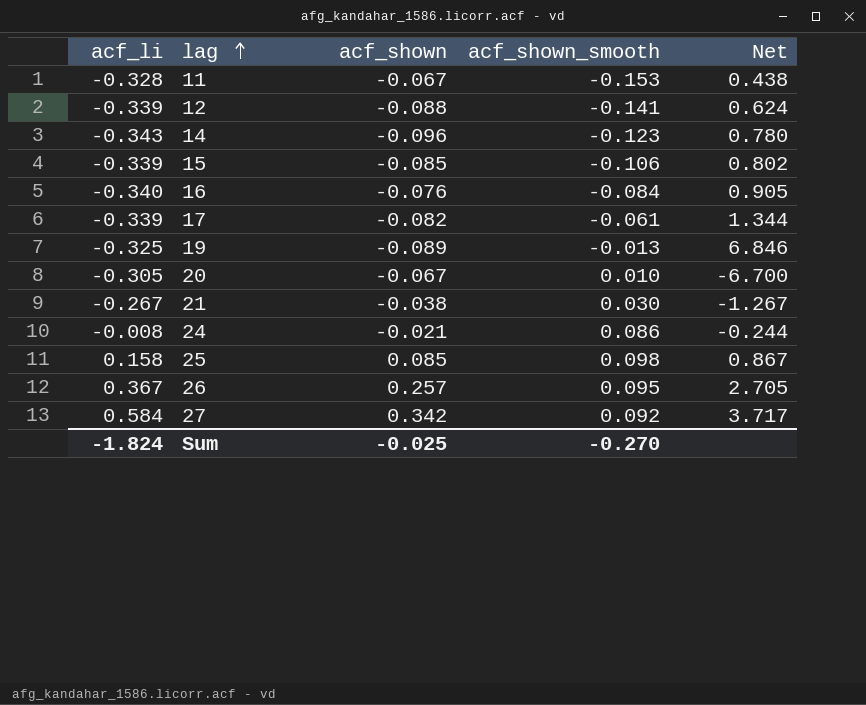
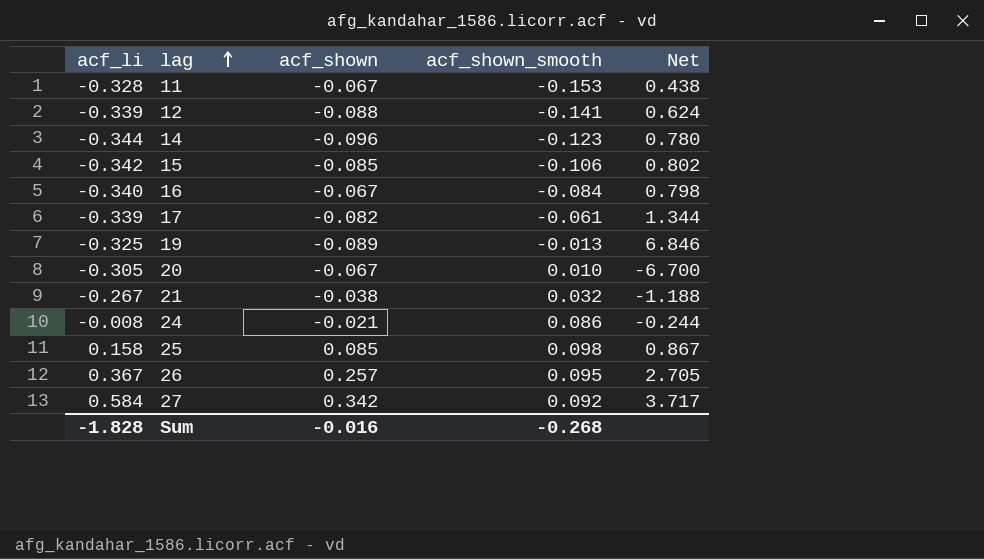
14 | acf_li: -0.343 -> -0.344
15 | acf_li: -0.339 -> -0.342
16 | acf_shown: -0.076 -> -0.067
16 | Net: 0.905 -> 0.798
21 | acf_shown_smooth: 0.030 -> 0.032
21 | Net: -1.267 -> -1.188
Sum | acf_li: -1.824 -> -1.828
Sum | acf_shown: -0.025 -> -0.016
Sum | acf_shown_smooth: -0.270 -> -0.268

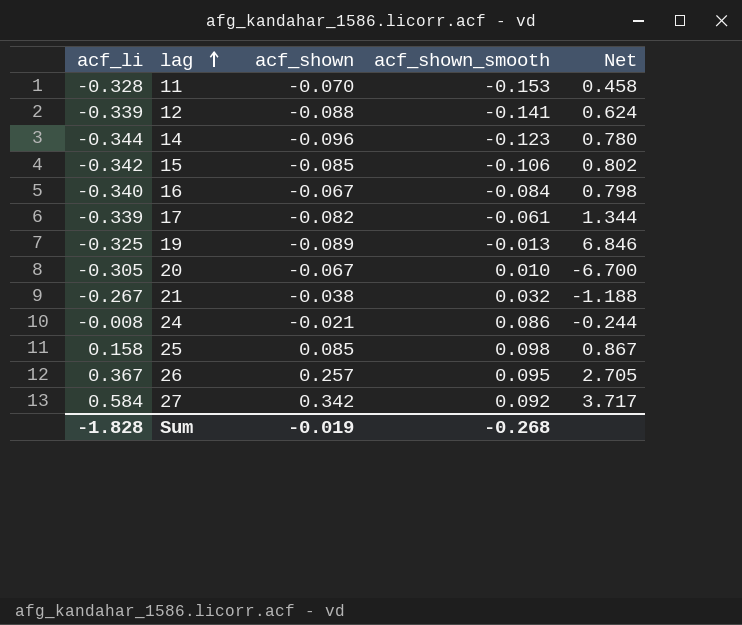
11 | acf_shown: -0.067 -> -0.070
11 | Net: 0.438 -> 0.458
Sum | acf_shown: -0.016 -> -0.019

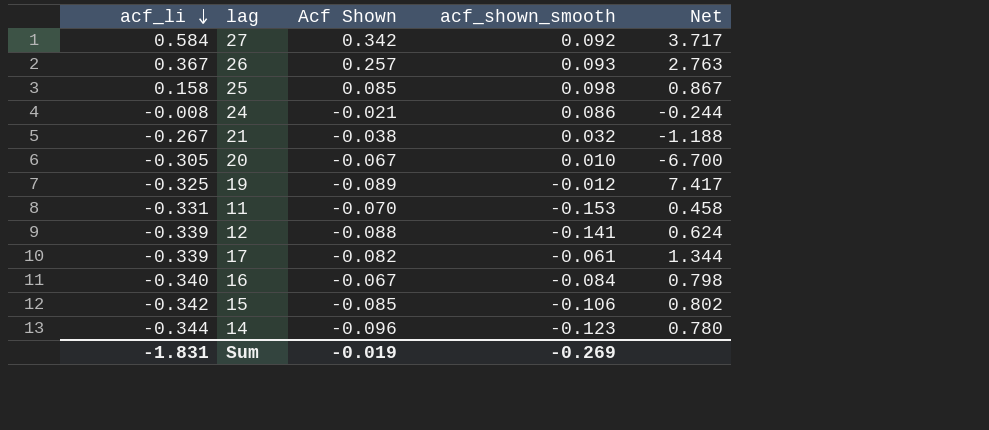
row order: lag ascending -> acf_li descending
column name: acf_shown -> Acf Shown
26 | acf_shown_smooth: 0.095 -> 0.093
26 | Net: 2.705 -> 2.763
19 | acf_shown_smooth: -0.013 -> -0.012
19 | Net: 6.846 -> 7.417
11 | acf_li: -0.328 -> -0.331
Sum | acf_li: -1.828 -> -1.831
Sum | acf_shown_smooth: -0.268 -> -0.269

